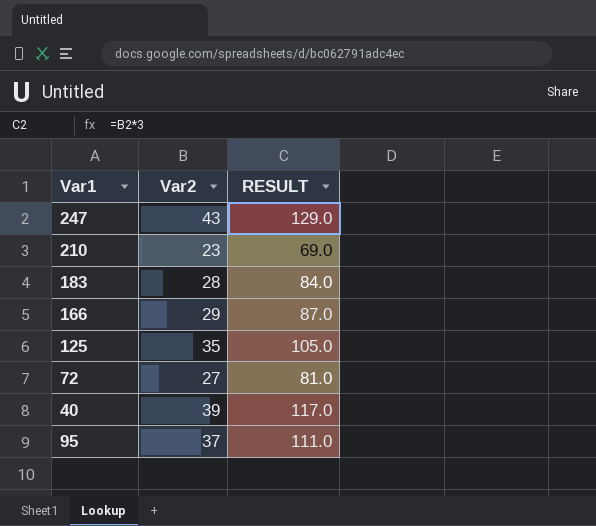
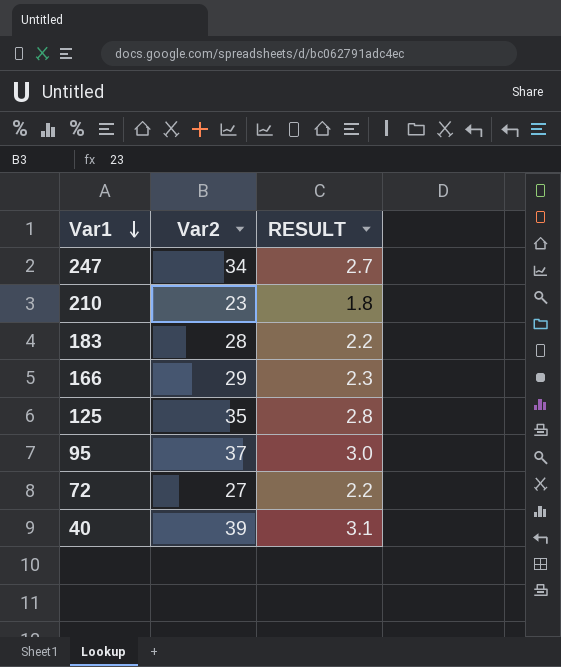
row order: none -> Var1 descending
column RESULT | formula: [Var2] * 3 -> [Var2] * 0.08
247 | Var2: 43 -> 34

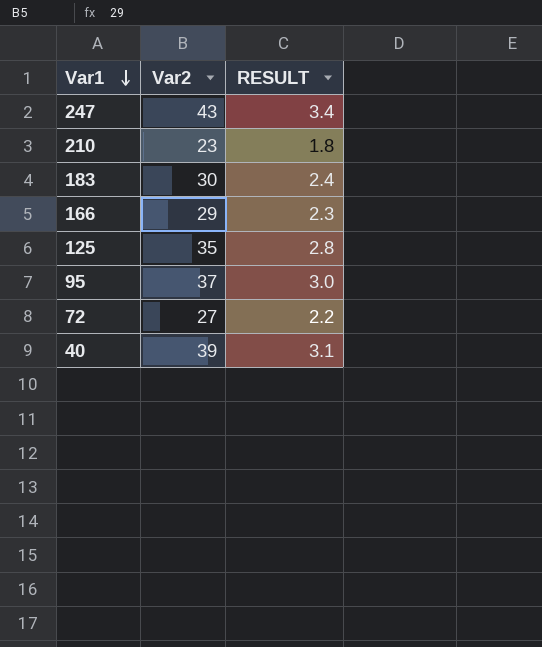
247 | Var2: 34 -> 43
247 | RESULT: 2.7 -> 3.4
183 | Var2: 28 -> 30
183 | RESULT: 2.2 -> 2.4

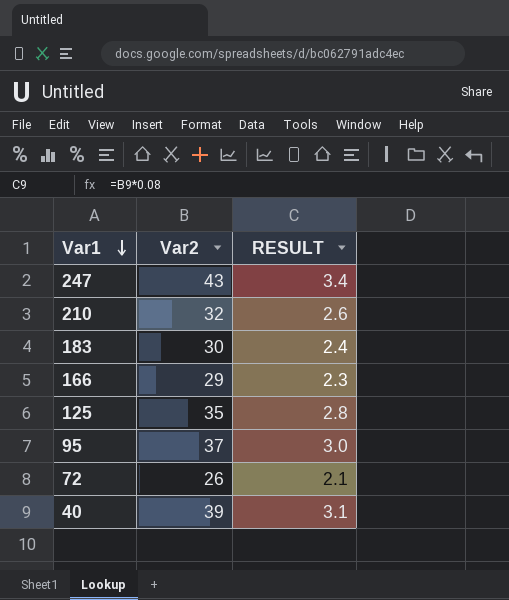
210 | Var2: 23 -> 32
210 | RESULT: 1.8 -> 2.6
72 | Var2: 27 -> 26
72 | RESULT: 2.2 -> 2.1

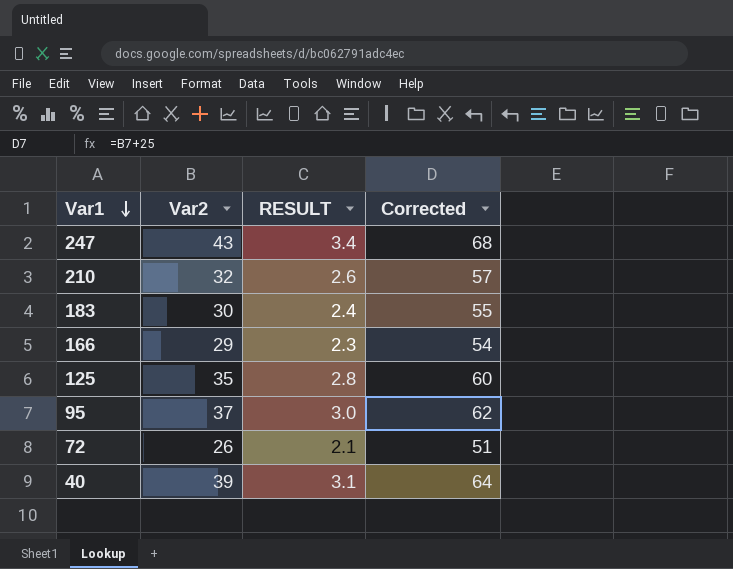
column Corrected | formula: none -> [Var2] + 25

